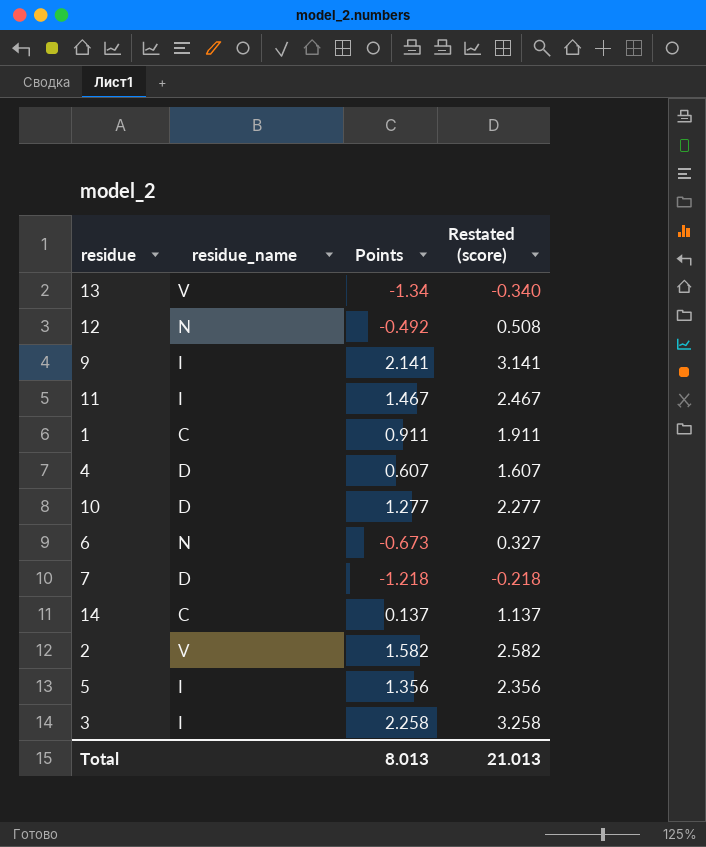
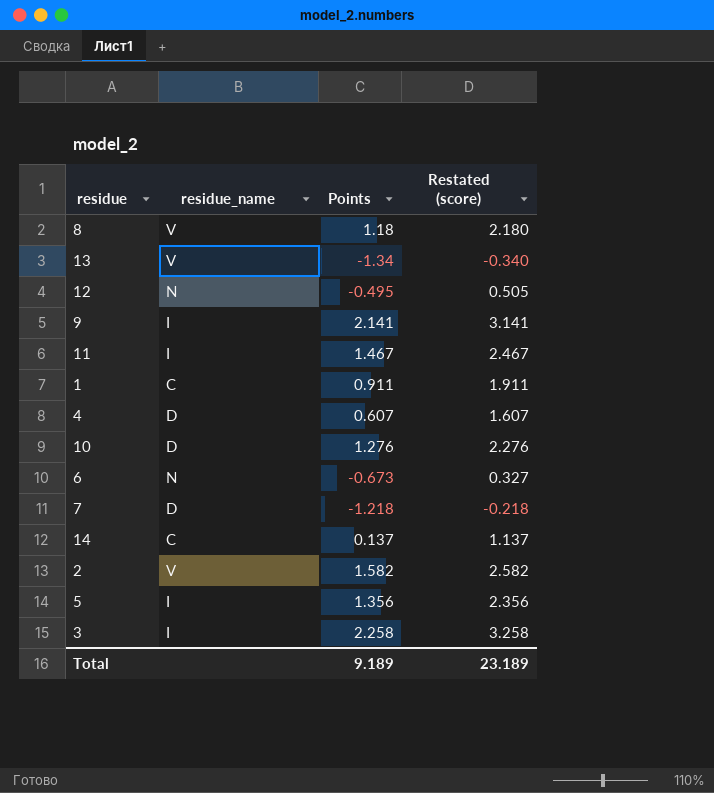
row 8: none -> V | 1.18 | 2.180
12 | Points: -0.492 -> -0.495
12 | Restated (score): 0.508 -> 0.505
10 | Points: 1.277 -> 1.276
10 | Restated (score): 2.277 -> 2.276
Total | Points: 8.013 -> 9.189
Total | Restated (score): 21.013 -> 23.189

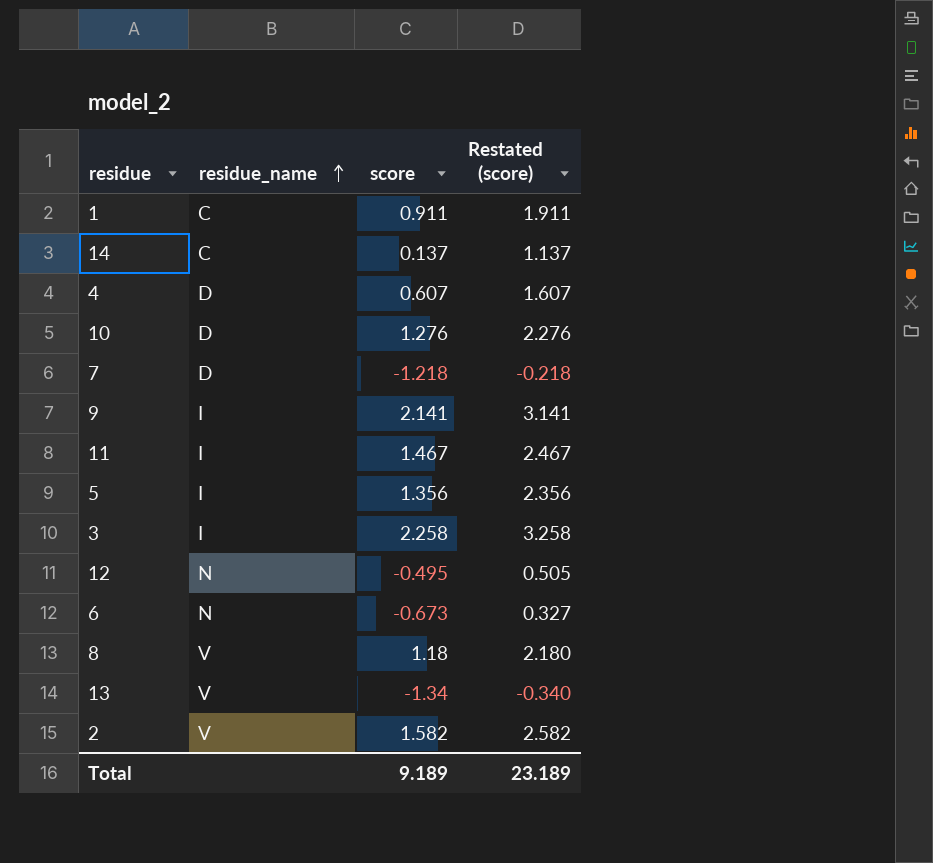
row order: none -> residue_name ascending
column name: Points -> score

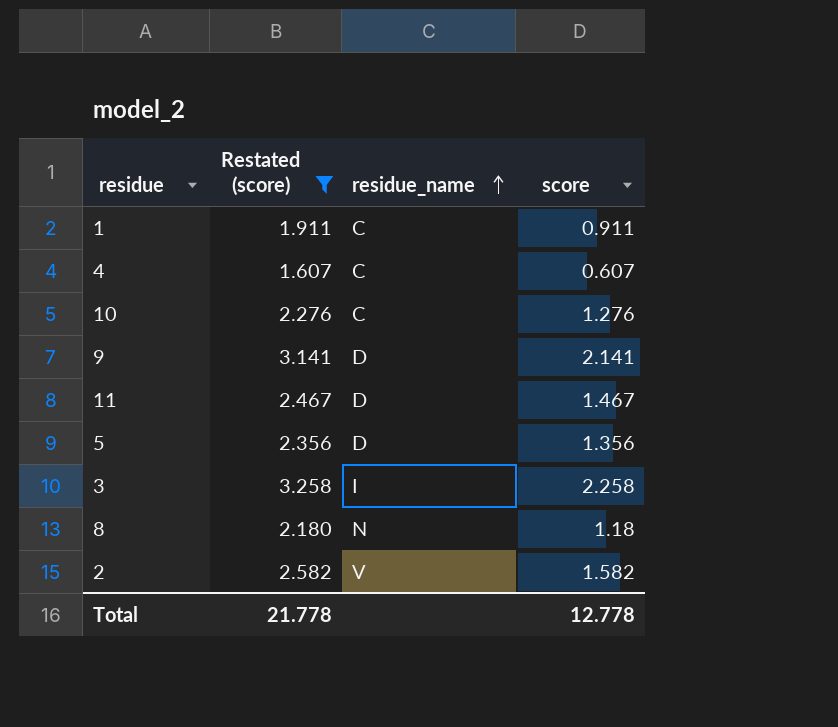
filter: none -> Restated (score) >= 1.607
column Restated (score) | position: 4 -> 2
4 | residue_name: D -> C
10 | residue_name: D -> C
9 | residue_name: I -> D
11 | residue_name: I -> D
5 | residue_name: I -> D
8 | residue_name: V -> N
Total | Restated (score): 23.189 -> 21.778
Total | score: 9.189 -> 12.778

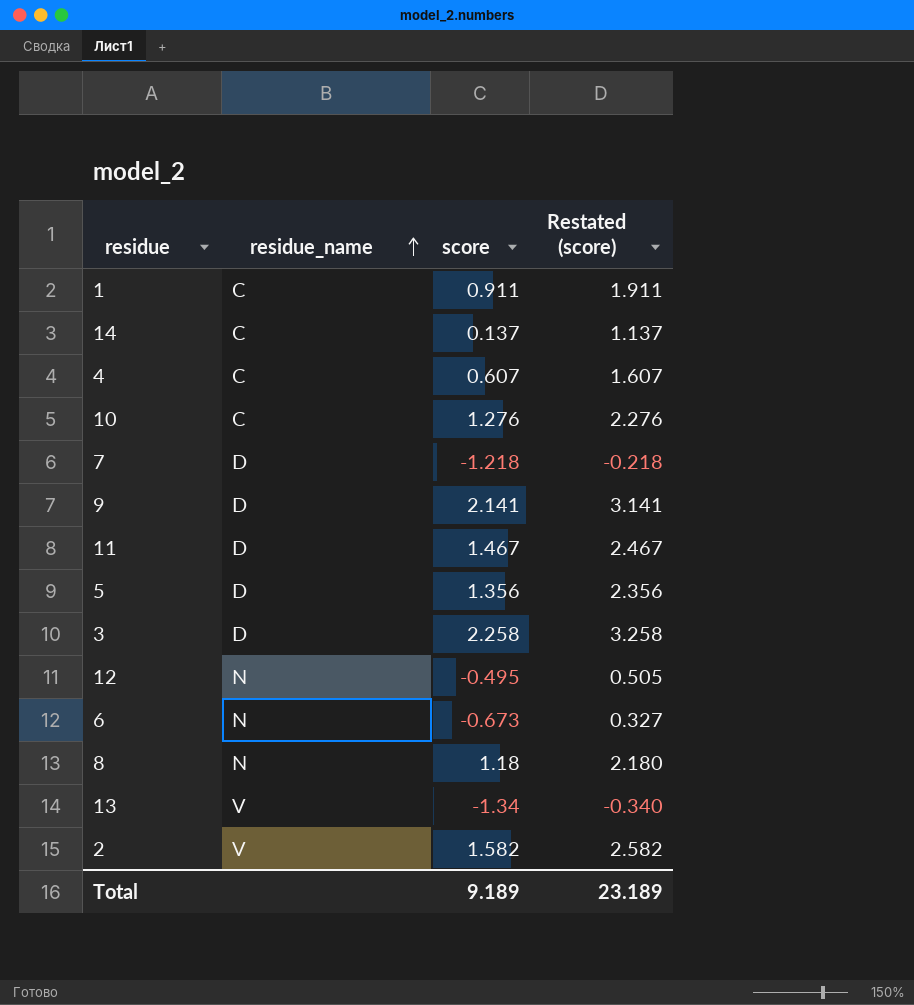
filter: Restated (score) >= 1.607 -> none
column Restated (score) | position: 2 -> 4
3 | residue_name: I -> D
Total | score: 12.778 -> 9.189
Total | Restated (score): 21.778 -> 23.189

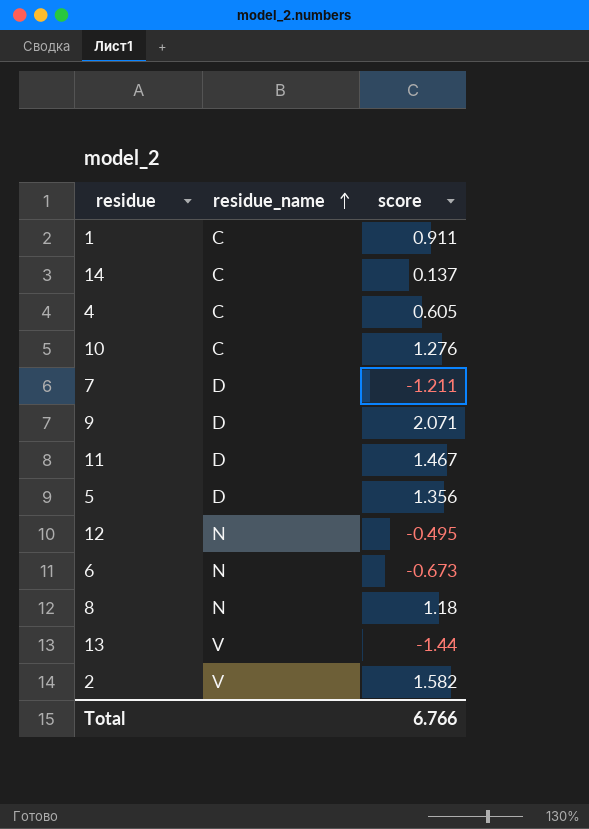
column Restated (score) | formula: [score] + 1 -> none
row 3: D | 2.258 | 3.258 -> none
4 | score: 0.607 -> 0.605
7 | score: -1.218 -> -1.211
9 | score: 2.141 -> 2.071
13 | score: -1.34 -> -1.44
Total | score: 9.189 -> 6.766

